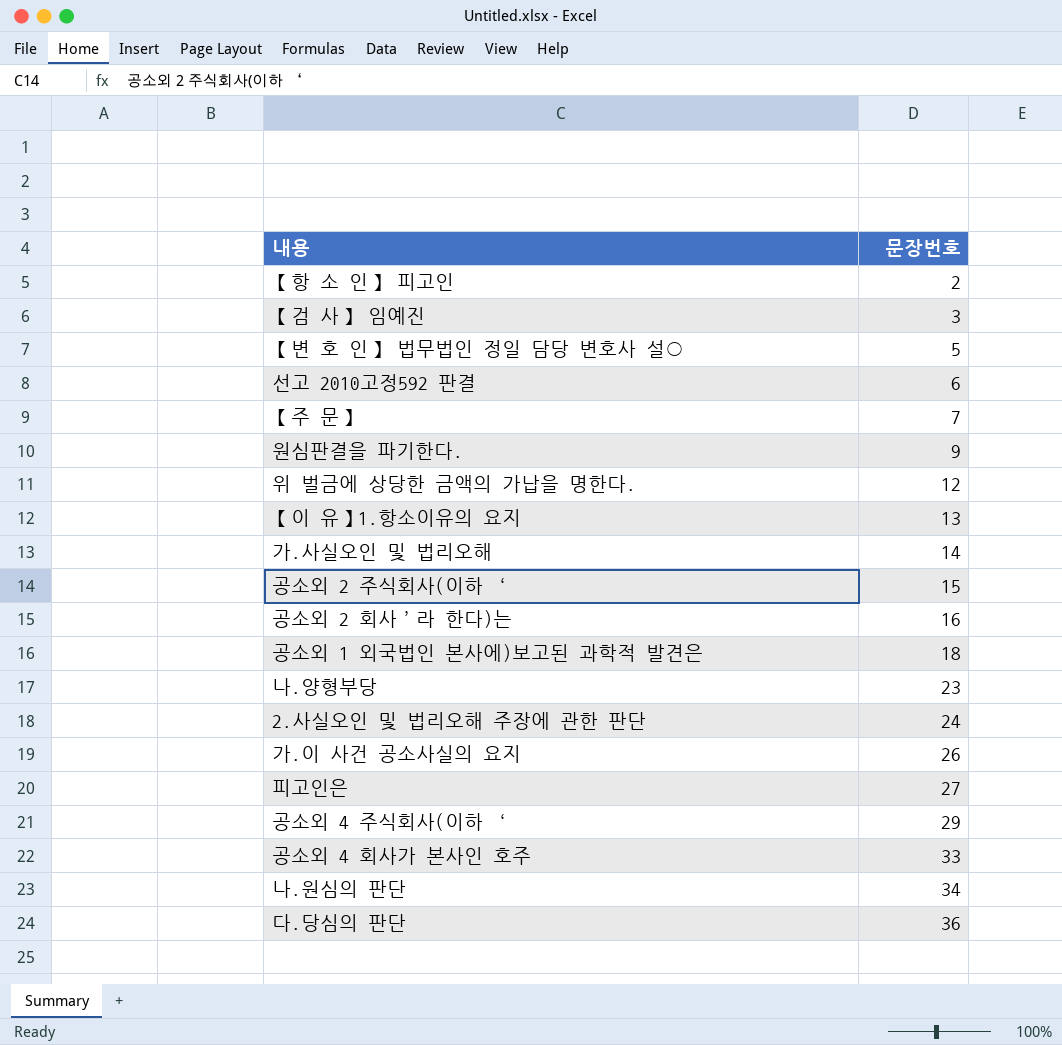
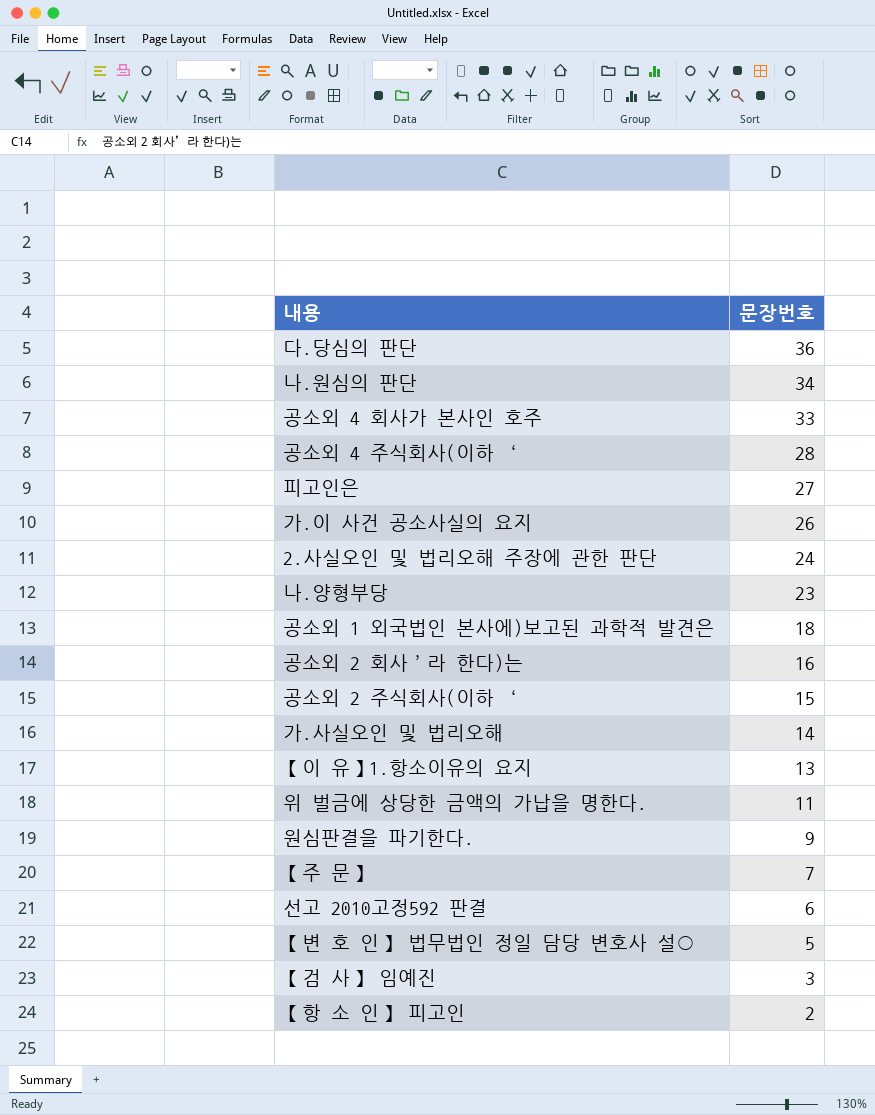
row order: 문장번호 ascending -> 문장번호 descending
공소외 4 주식회사(이하 ‘ | 문장번호: 29 -> 28
위 벌금에 상당한 금액의 가납을 명한다. | 문장번호: 12 -> 11

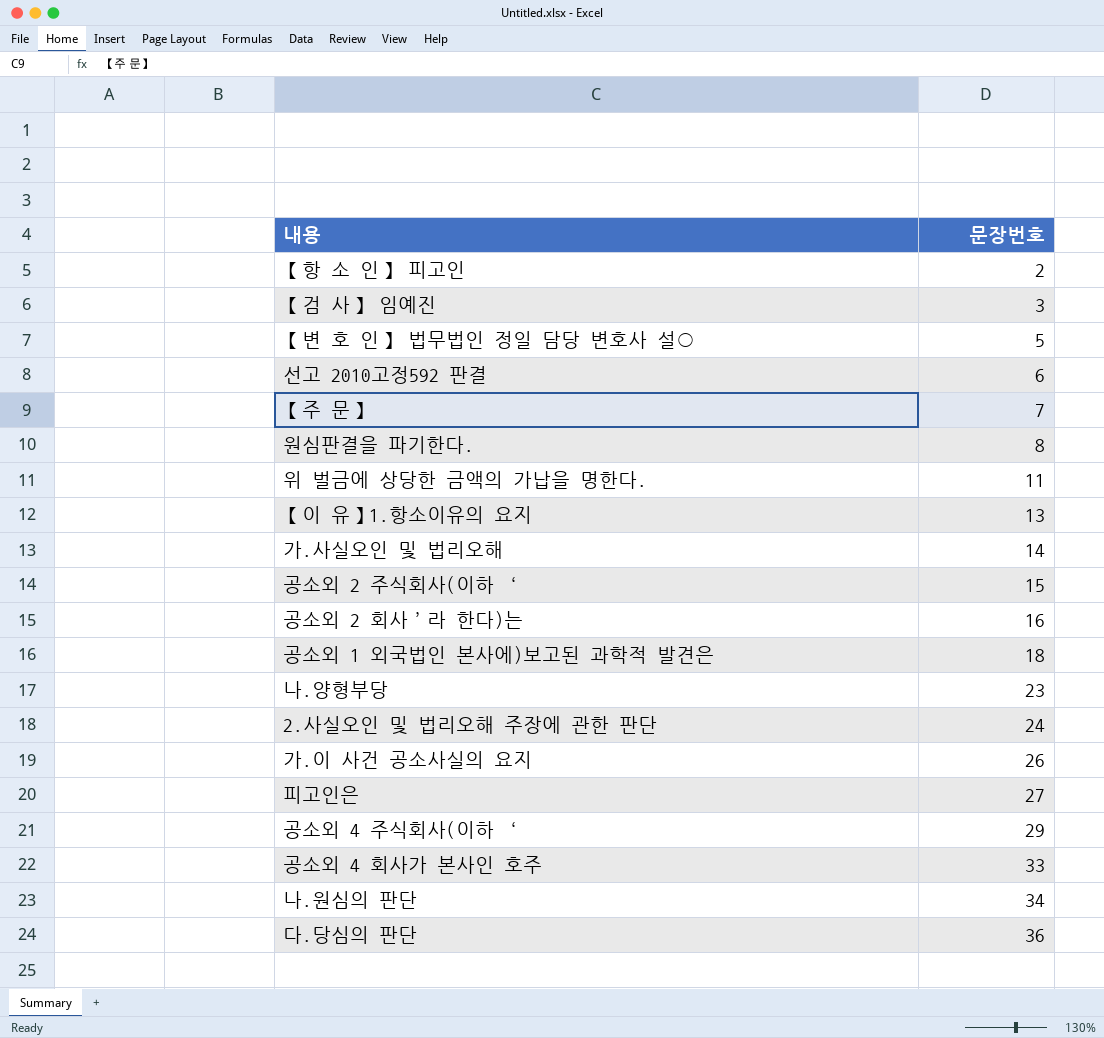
row order: 문장번호 descending -> 문장번호 ascending
원심판결을 파기한다. | 문장번호: 9 -> 8
공소외 4 주식회사(이하 ‘ | 문장번호: 28 -> 29

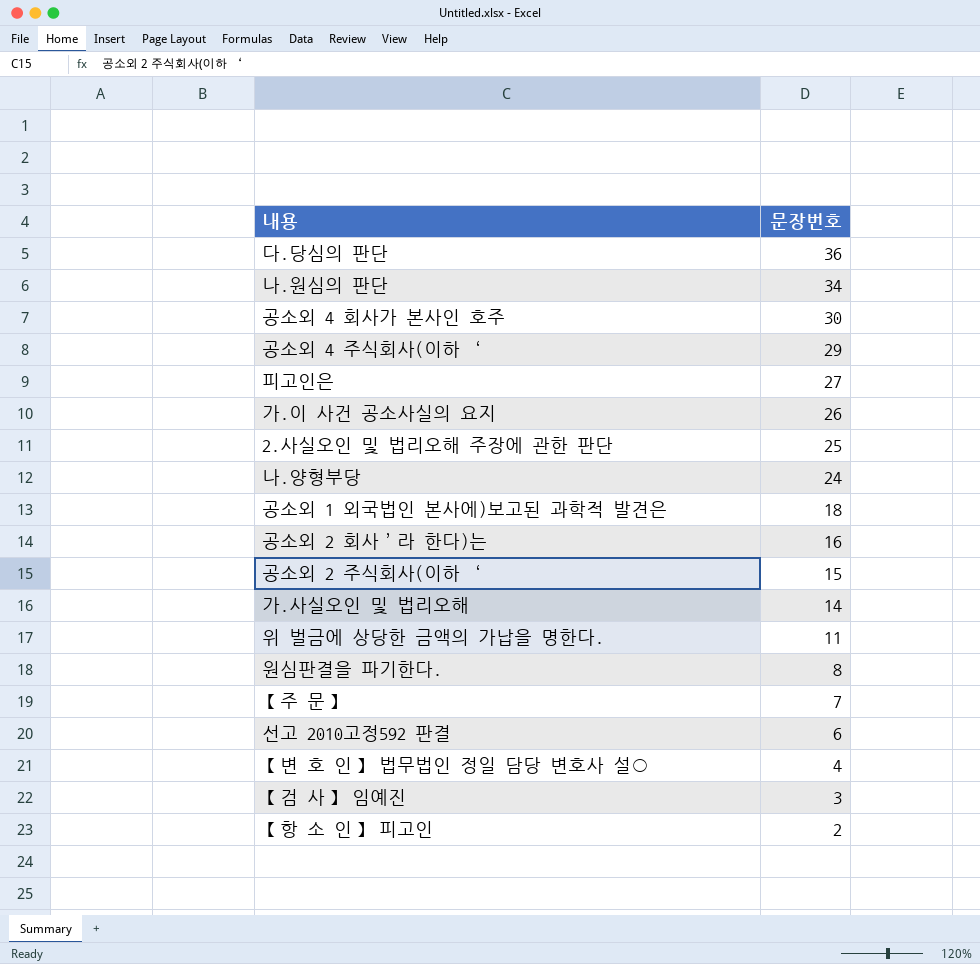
row order: 문장번호 ascending -> 문장번호 descending
row 【이 유】1.항소이유의 요지: 13 -> none
공소외 4 회사가 본사인 호주 | 문장번호: 33 -> 30
2.사실오인 및 법리오해 주장에 관한 판단 | 문장번호: 24 -> 25
나.양형부당 | 문장번호: 23 -> 24
【변 호 인】 법무법인 정일 담당 변호사 설○ | 문장번호: 5 -> 4

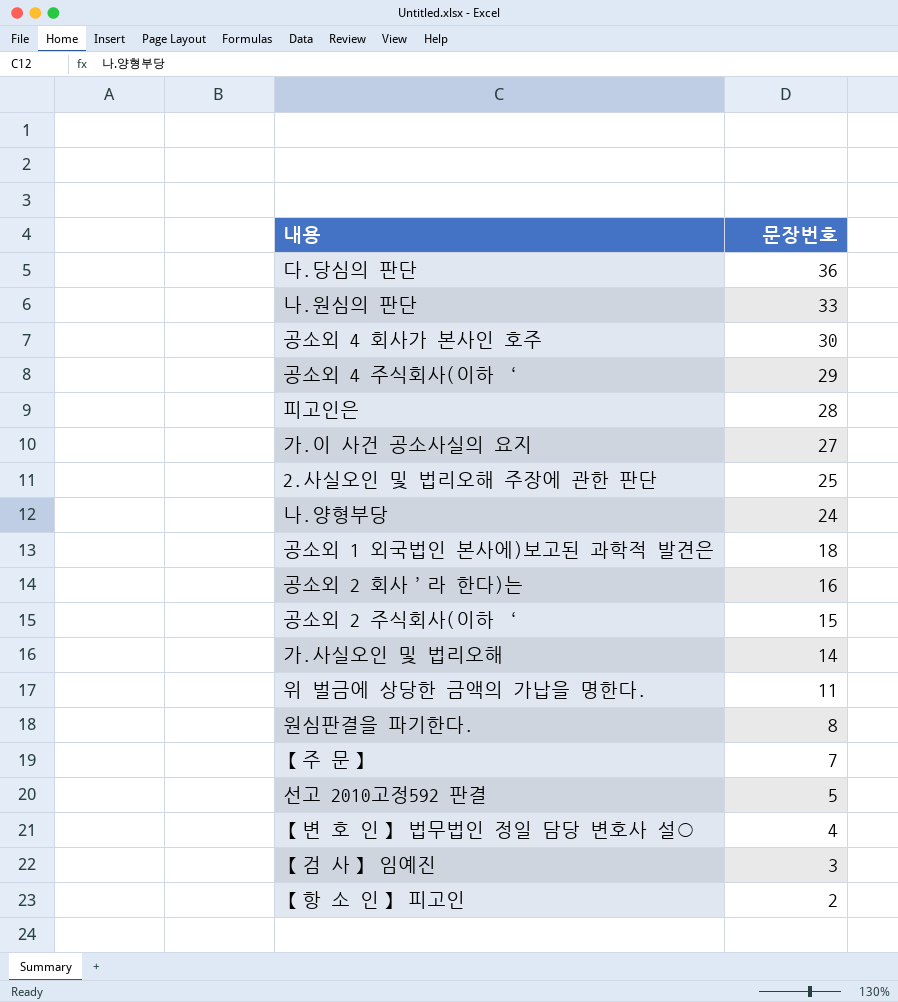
나.원심의 판단 | 문장번호: 34 -> 33
피고인은 | 문장번호: 27 -> 28
가.이 사건 공소사실의 요지 | 문장번호: 26 -> 27
선고 2010고정592 판결 | 문장번호: 6 -> 5

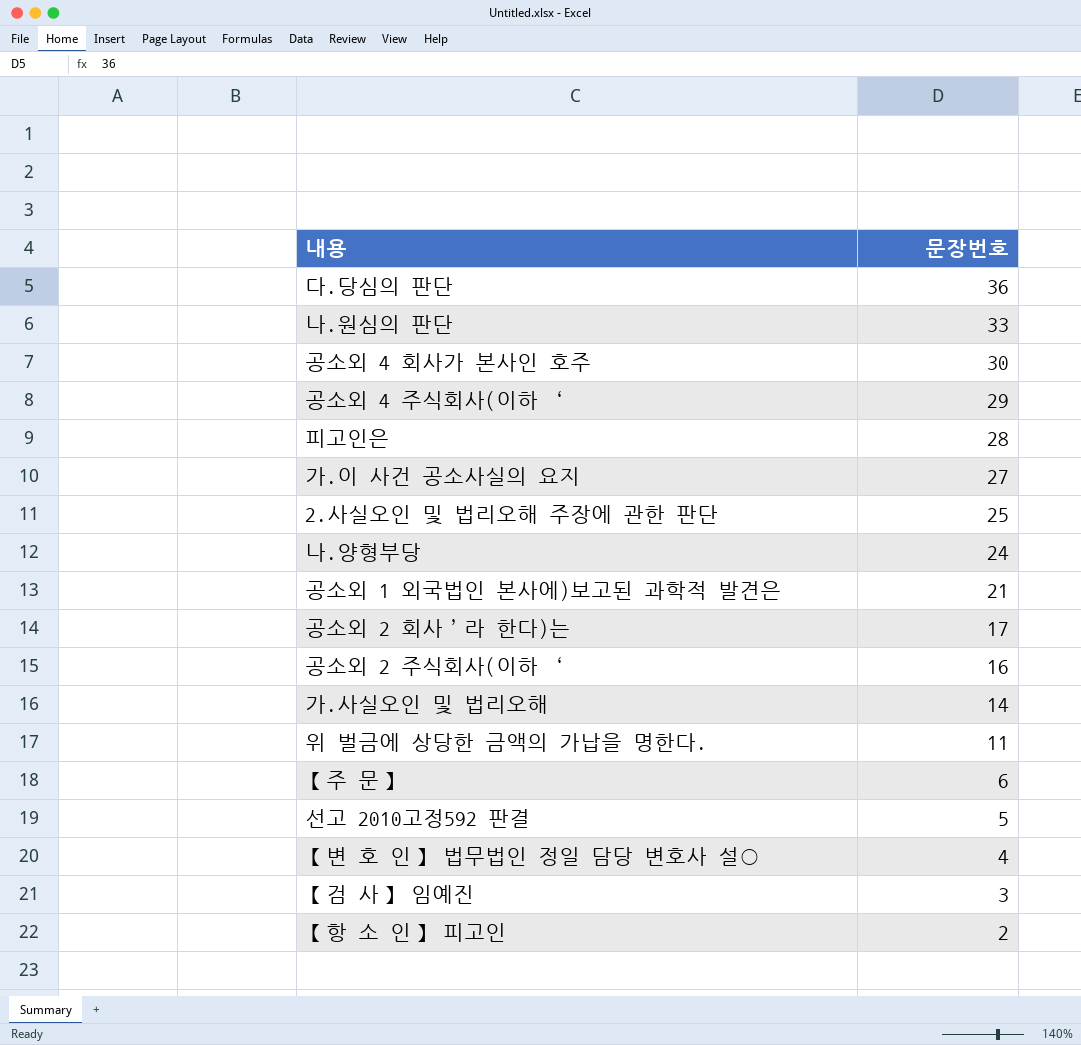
row 원심판결을 파기한다.: 8 -> none
공소외 1 외국법인 본사에)보고된 과학적 발견은 | 문장번호: 18 -> 21
공소외 2 회사’라 한다)는 | 문장번호: 16 -> 17
공소외 2 주식회사(이하 ‘ | 문장번호: 15 -> 16
【주 문】 | 문장번호: 7 -> 6

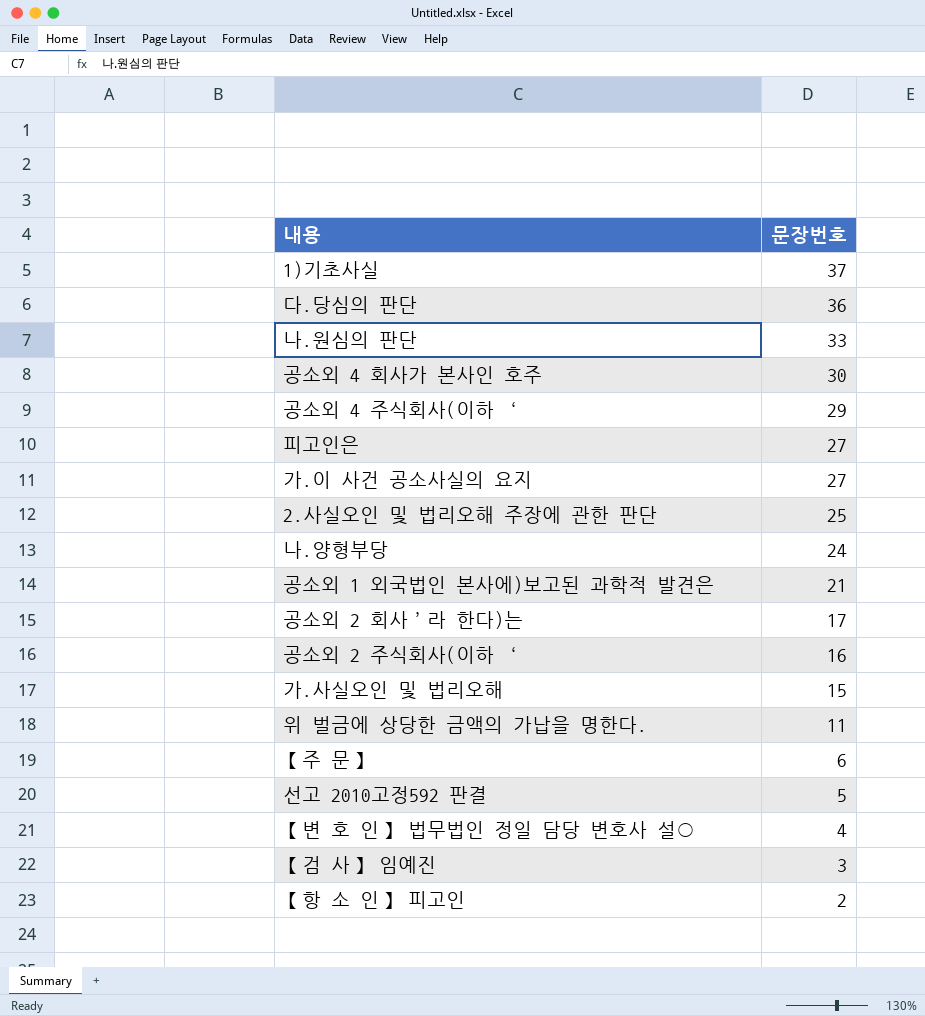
row 1)기초사실: none -> 37
피고인은 | 문장번호: 28 -> 27
가.사실오인 및 법리오해 | 문장번호: 14 -> 15

